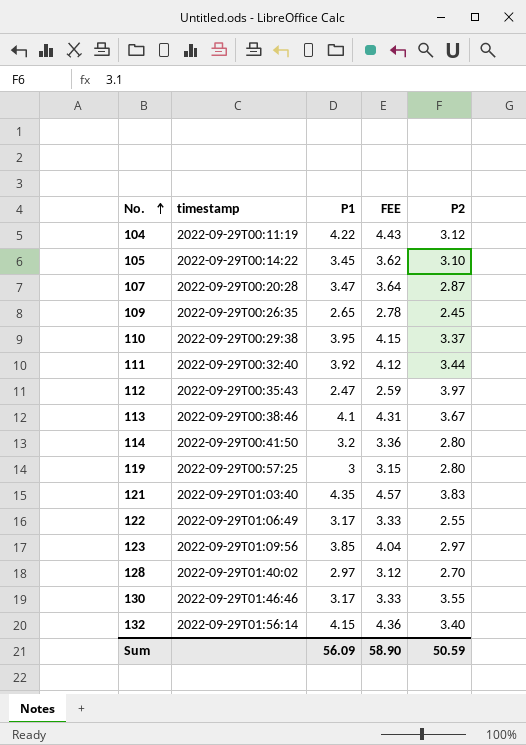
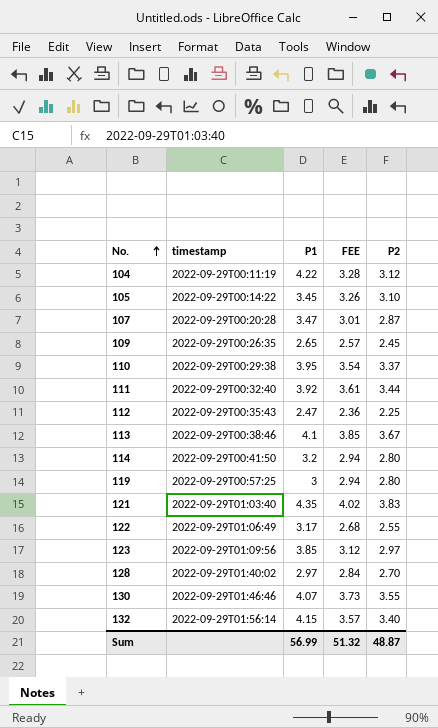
column FEE | formula: [P1] * 1.05 -> [P2] * 1.05
112 | P2: 3.97 -> 2.25
130 | P1: 3.17 -> 4.07
Sum | P1: 56.09 -> 56.99
Sum | FEE: 58.90 -> 51.32
Sum | P2: 50.59 -> 48.87

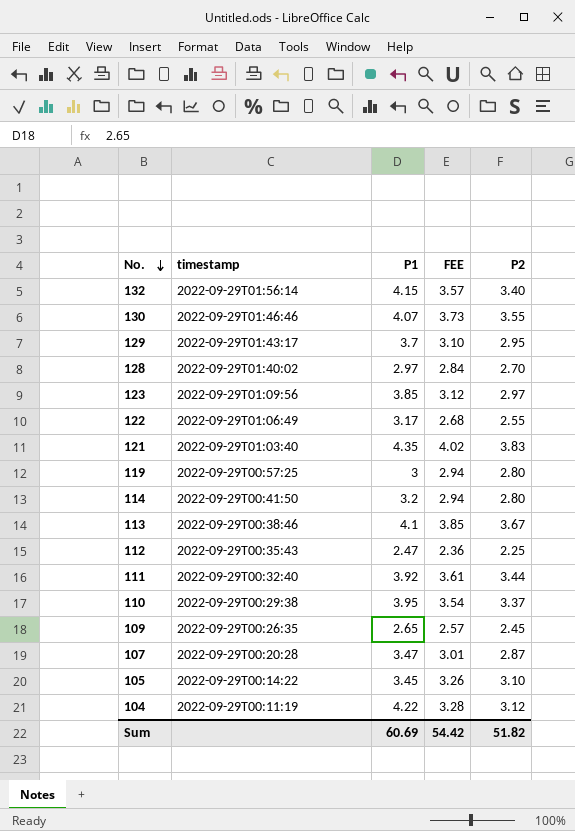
row order: No. ascending -> No. descending
row 129: none -> 2022-09-29T01:43:17 | 3.7 | 3.10 | 2.95
Sum | P1: 56.99 -> 60.69
Sum | FEE: 51.32 -> 54.42
Sum | P2: 48.87 -> 51.82

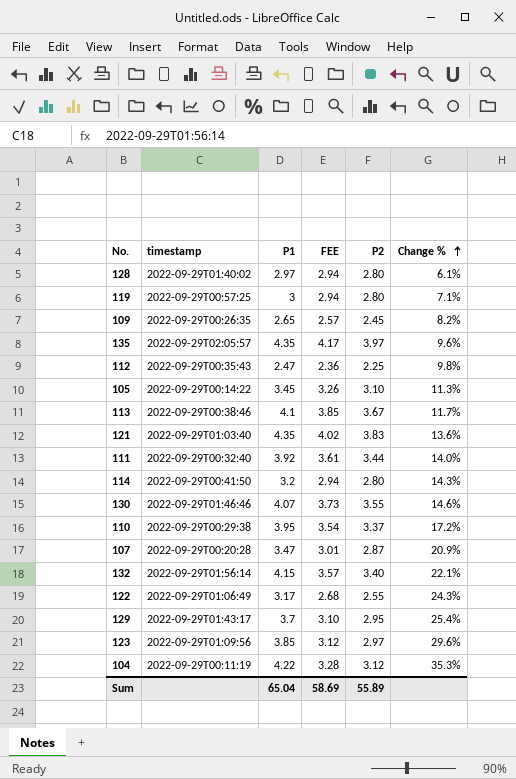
row order: No. descending -> Change % ascending
column Change % | formula: none -> ([P1] - [P2]) / [P2]
128 | FEE: 2.84 -> 2.94
128 | P2: 2.70 -> 2.80
row 135: none -> 2022-09-29T02:05:57 | 4.35 | 4.17 | 3.97 | 9.6%
Sum | P1: 60.69 -> 65.04
Sum | FEE: 54.42 -> 58.69
Sum | P2: 51.82 -> 55.89

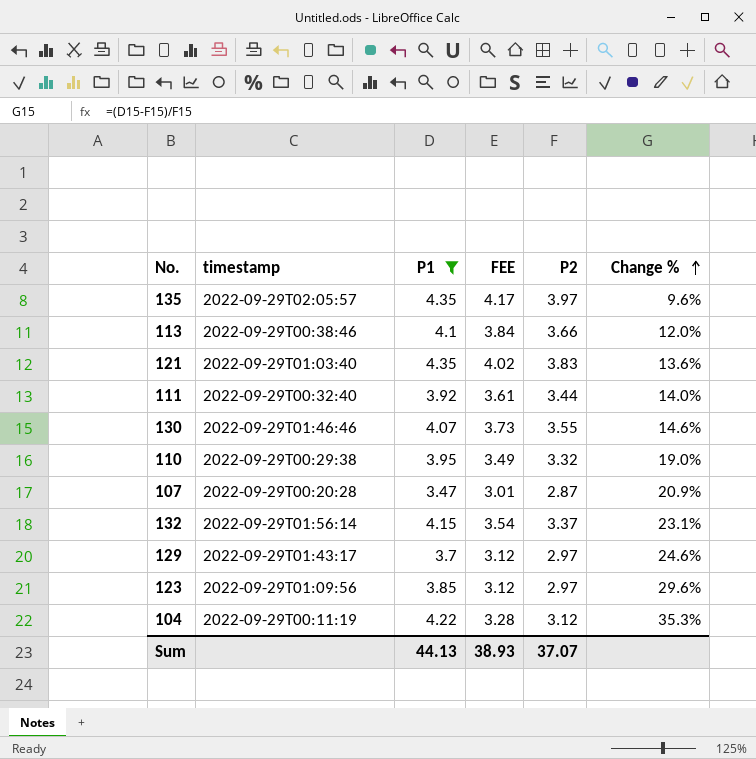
filter: none -> P1 >= 3.47
113 | FEE: 3.85 -> 3.84
113 | P2: 3.67 -> 3.66
113 | Change %: 11.7% -> 12.0%
110 | FEE: 3.54 -> 3.49
110 | P2: 3.37 -> 3.32
110 | Change %: 17.2% -> 19.0%
132 | FEE: 3.57 -> 3.54
132 | P2: 3.40 -> 3.37
132 | Change %: 22.1% -> 23.1%
129 | FEE: 3.10 -> 3.12
129 | P2: 2.95 -> 2.97
129 | Change %: 25.4% -> 24.6%
Sum | P1: 65.04 -> 44.13
Sum | FEE: 58.69 -> 38.93
Sum | P2: 55.89 -> 37.07

